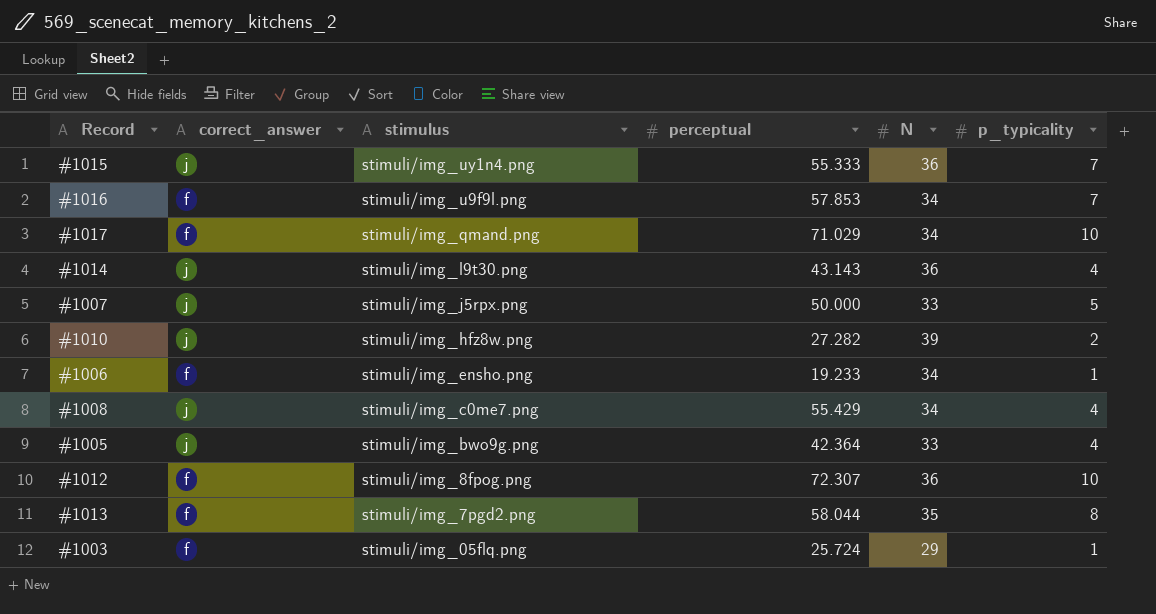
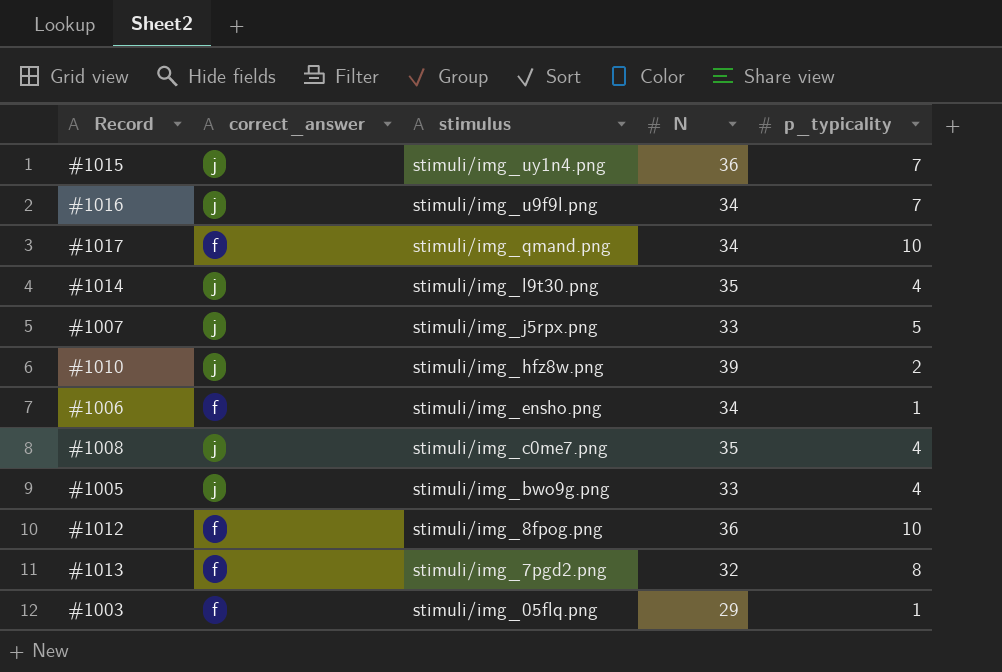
column perceptual | position: 4 -> none
#1016 | correct_answer: f -> j
#1014 | N: 36 -> 35
#1008 | N: 34 -> 35
#1013 | N: 35 -> 32

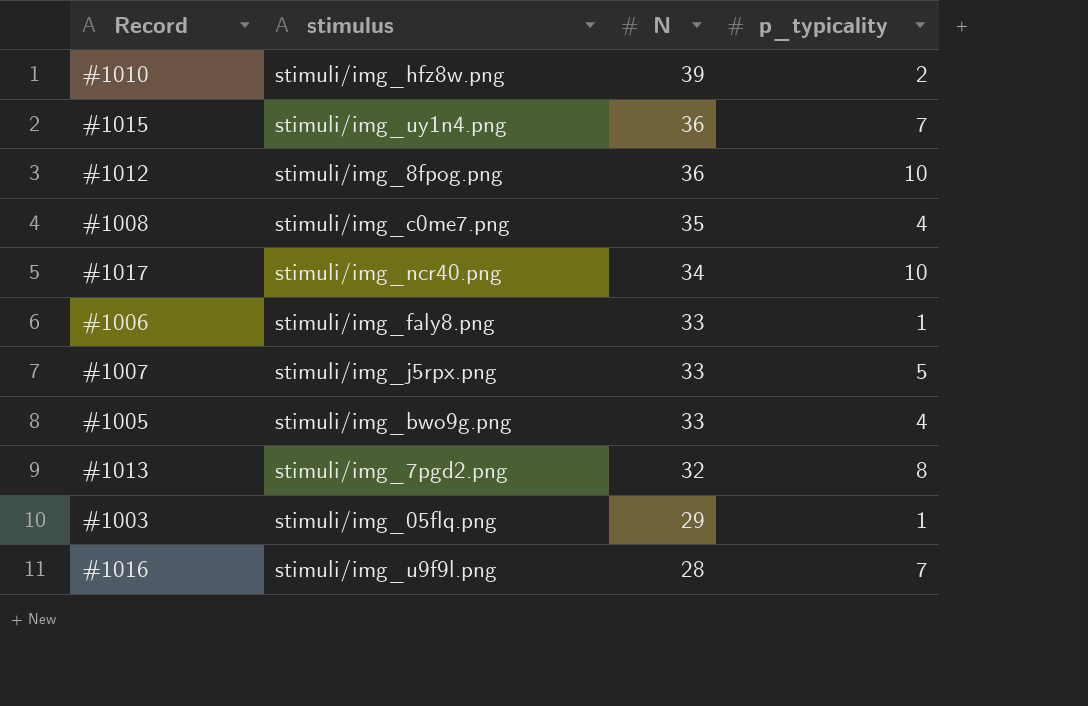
row order: stimulus descending -> N descending
column correct_answer | position: 2 -> none
row #1014: j | stimuli/img_l9t30.png | 35 | 4 -> none
#1017 | stimulus: stimuli/img_qmand.png -> stimuli/img_ncr40.png
#1006 | stimulus: stimuli/img_ensho.png -> stimuli/img_faly8.png
#1006 | N: 34 -> 33
#1016 | N: 34 -> 28

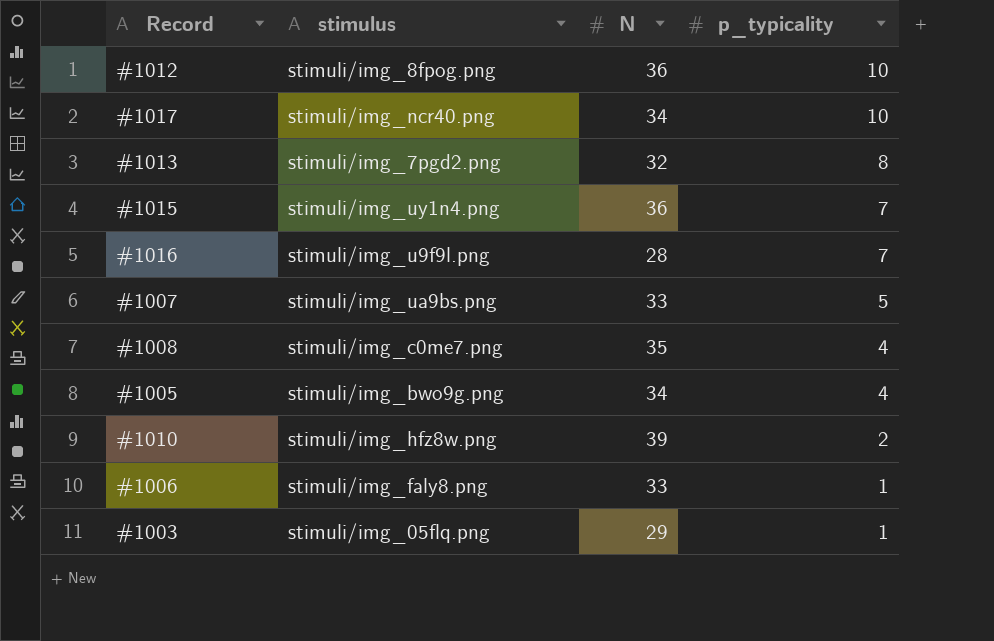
row order: N descending -> p_typicality descending
#1007 | stimulus: stimuli/img_j5rpx.png -> stimuli/img_ua9bs.png
#1005 | N: 33 -> 34

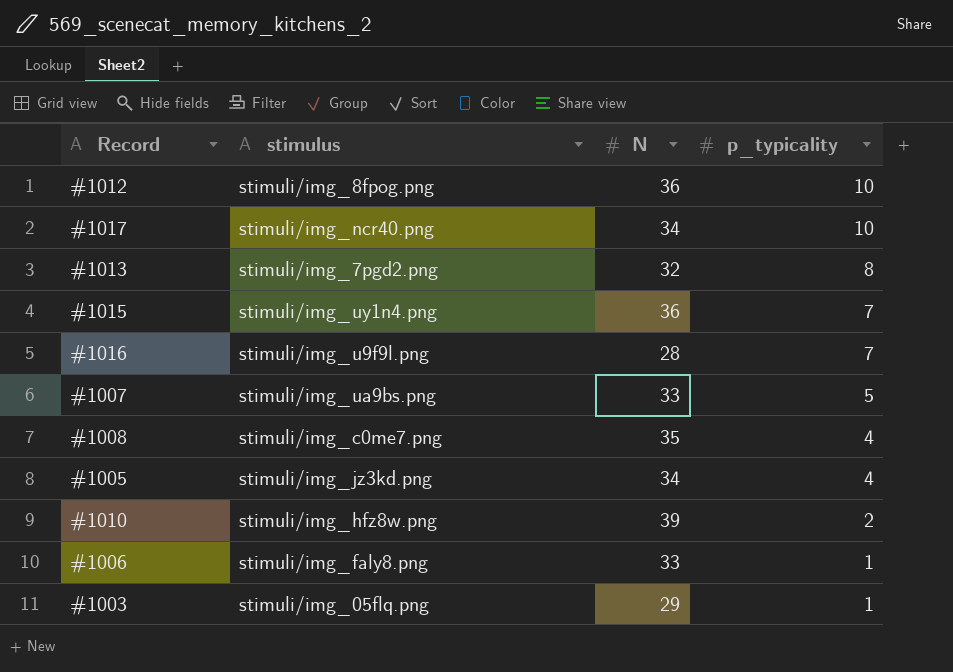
#1005 | stimulus: stimuli/img_bwo9g.png -> stimuli/img_jz3kd.png

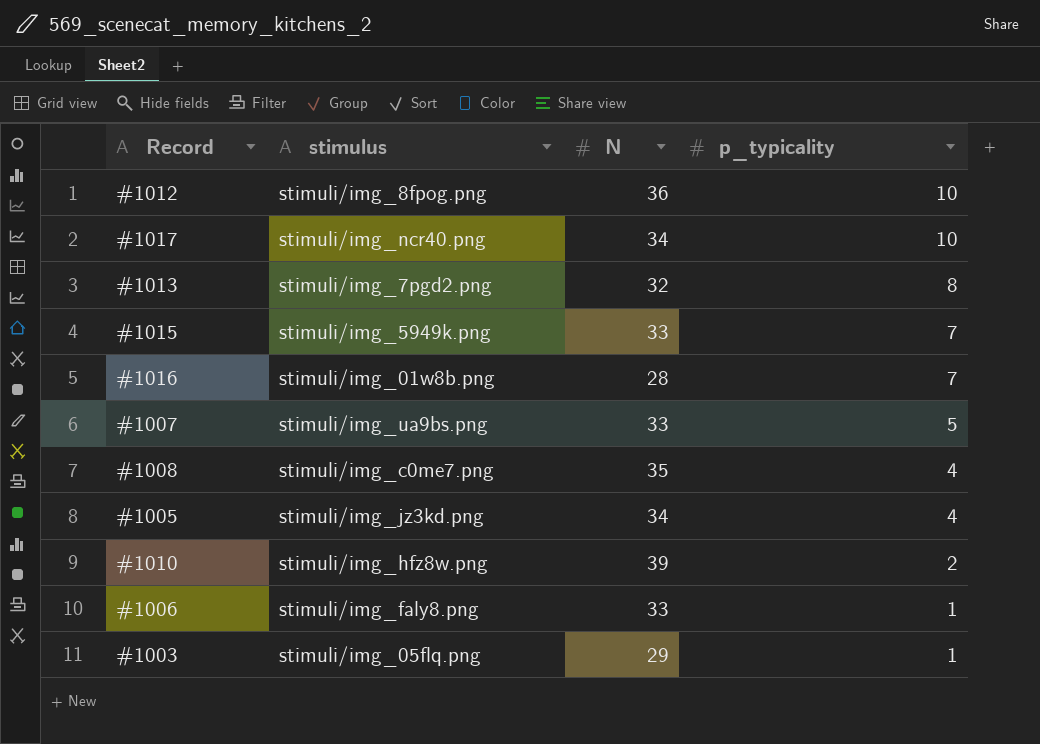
#1015 | stimulus: stimuli/img_uy1n4.png -> stimuli/img_5949k.png
#1015 | N: 36 -> 33
#1016 | stimulus: stimuli/img_u9f9l.png -> stimuli/img_01w8b.png

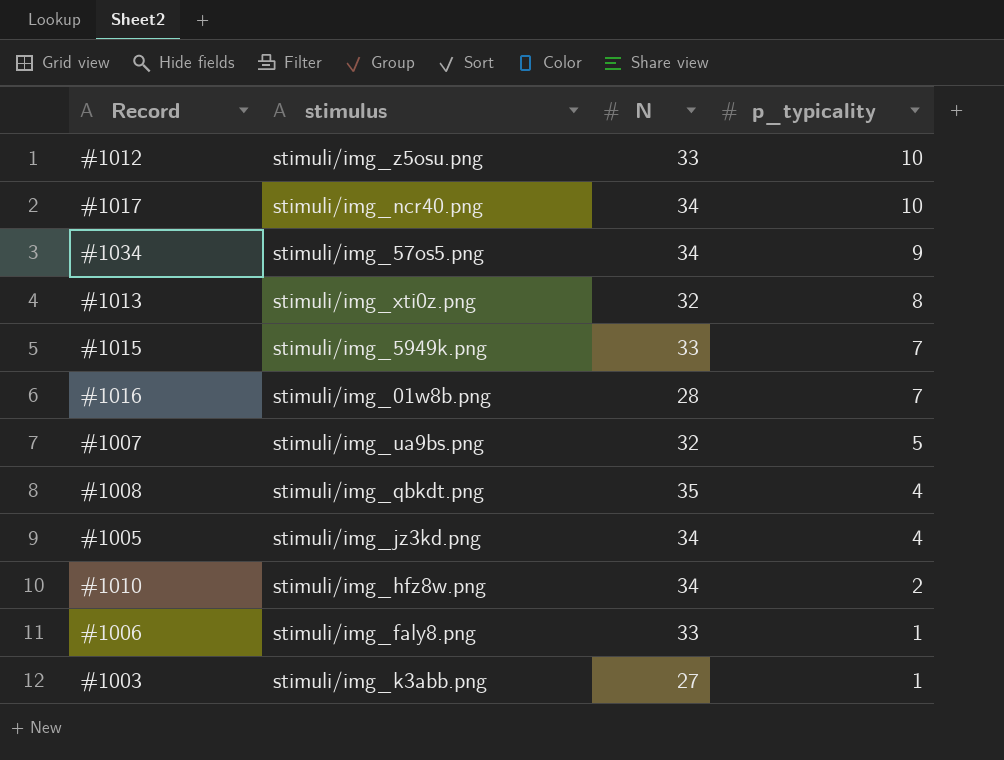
#1012 | stimulus: stimuli/img_8fpog.png -> stimuli/img_z5osu.png
#1012 | N: 36 -> 33
row #1034: none -> stimuli/img_57os5.png | 34 | 9
#1013 | stimulus: stimuli/img_7pgd2.png -> stimuli/img_xti0z.png
#1007 | N: 33 -> 32
#1008 | stimulus: stimuli/img_c0me7.png -> stimuli/img_qbkdt.png
#1010 | N: 39 -> 34
#1003 | stimulus: stimuli/img_05flq.png -> stimuli/img_k3abb.png
#1003 | N: 29 -> 27

